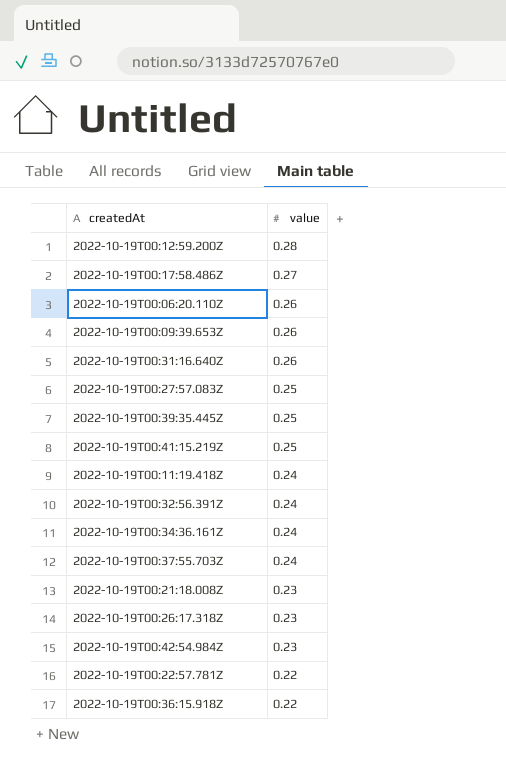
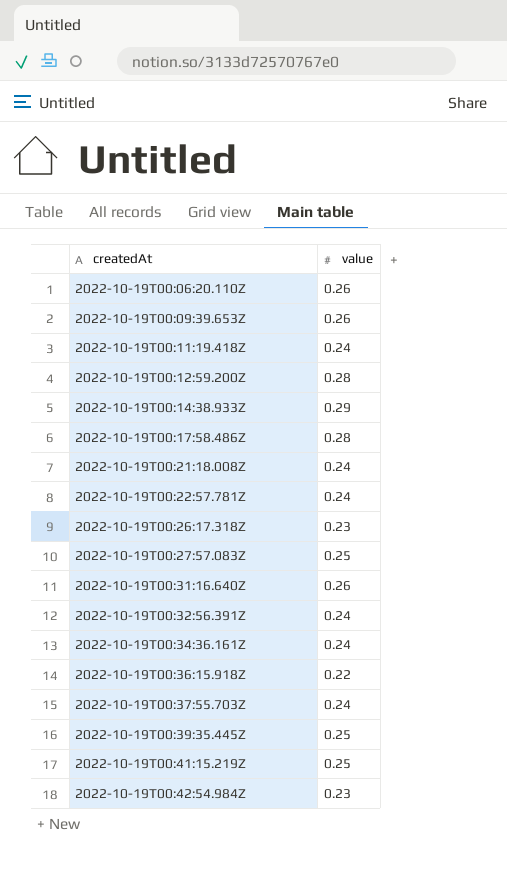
row order: value descending -> createdAt ascending
row 2022-10-19T00:14:38.933Z: none -> 0.29
2022-10-19T00:17:58.486Z | value: 0.27 -> 0.28
2022-10-19T00:21:18.008Z | value: 0.23 -> 0.24
2022-10-19T00:22:57.781Z | value: 0.22 -> 0.24

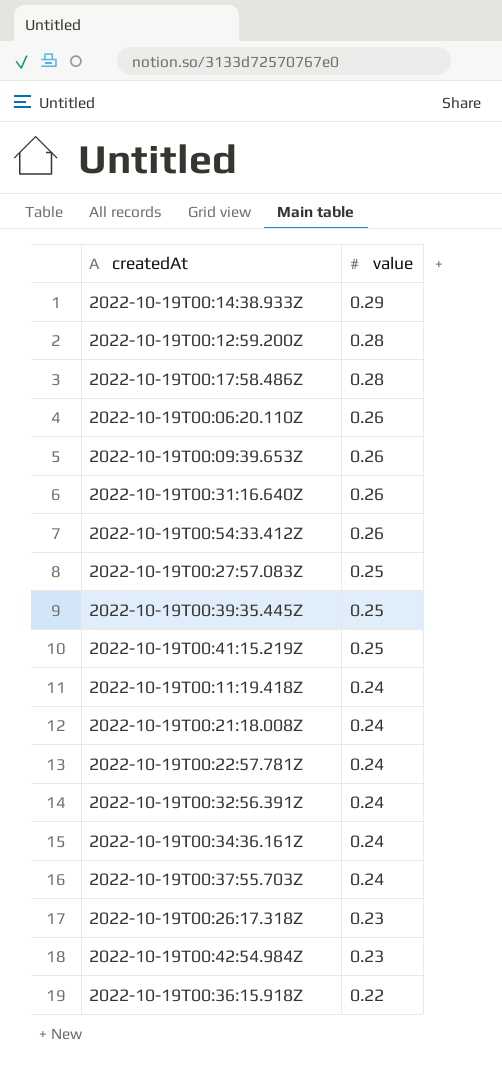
row order: createdAt ascending -> value descending
row 2022-10-19T00:54:33.412Z: none -> 0.26

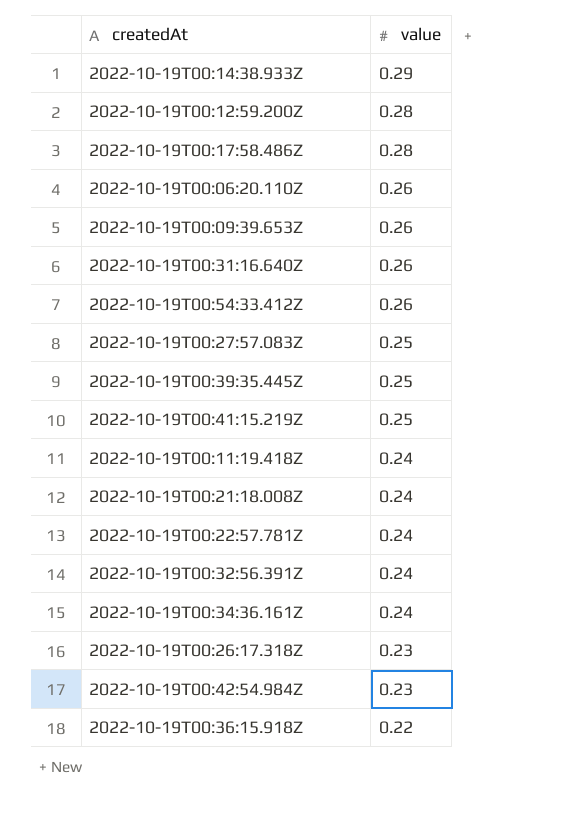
row 2022-10-19T00:37:55.703Z: 0.24 -> none

